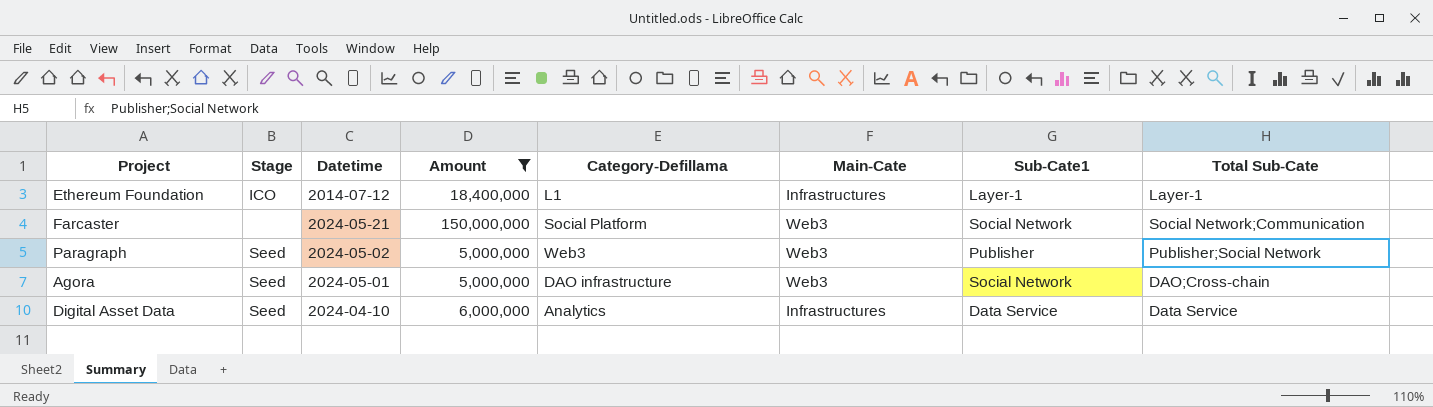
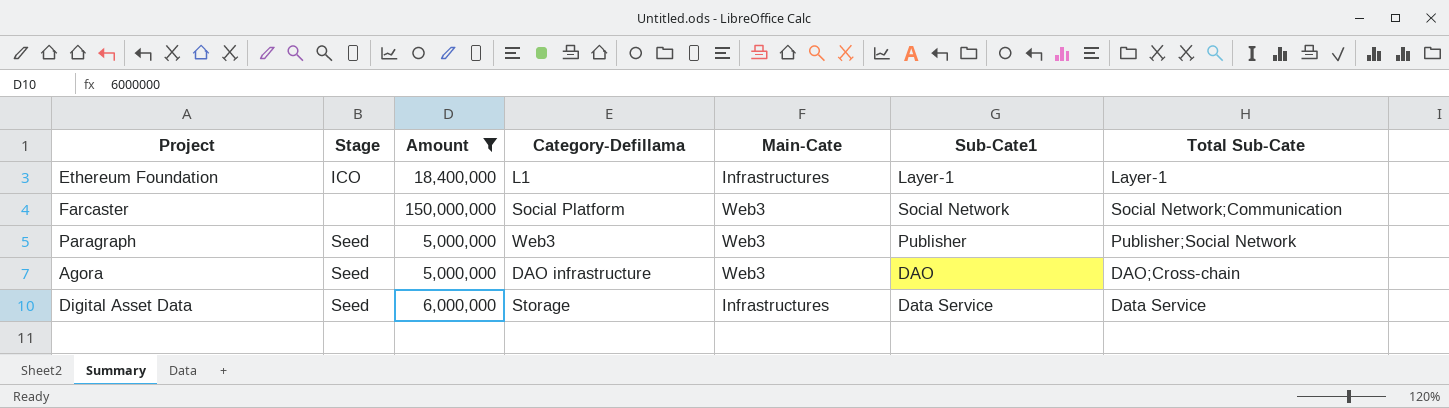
column Datetime | position: 3 -> none
Agora | Sub-Cate1: Social Network -> DAO
Digital Asset Data | Category-Defillama: Analytics -> Storage

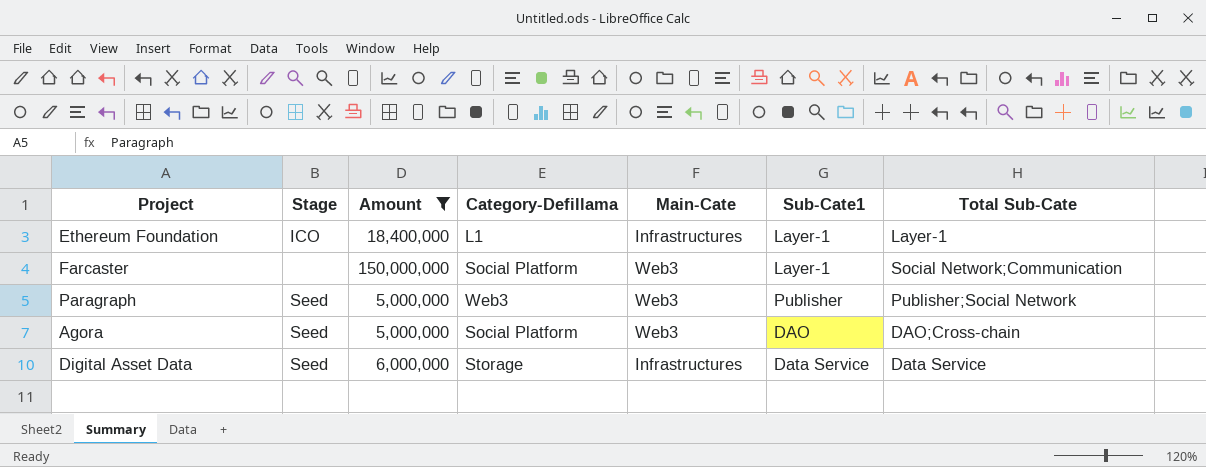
Farcaster | Sub-Cate1: Social Network -> Layer-1
Agora | Category-Defillama: DAO infrastructure -> Social Platform

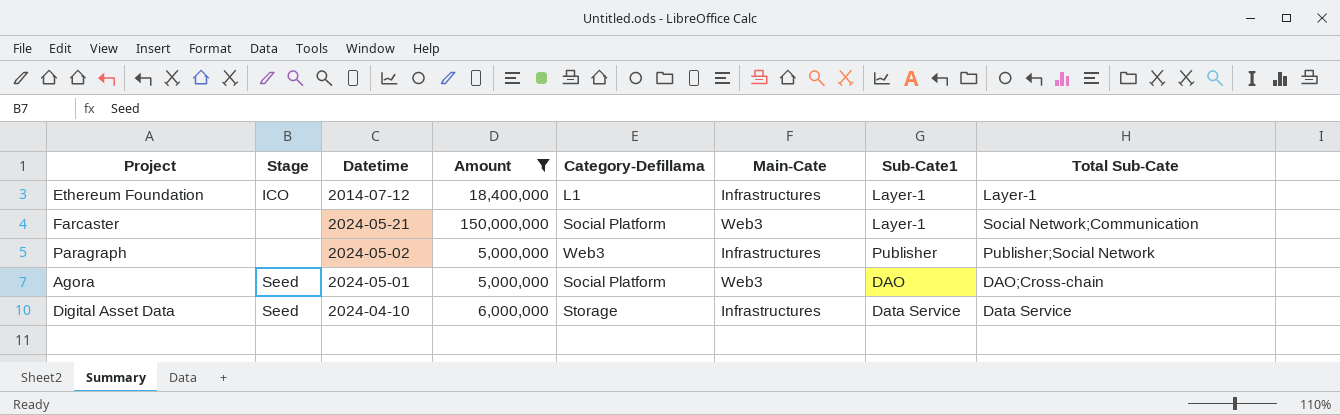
column Datetime | position: none -> 3
Paragraph | Stage: Seed -> none
Paragraph | Main-Cate: Web3 -> Infrastructures

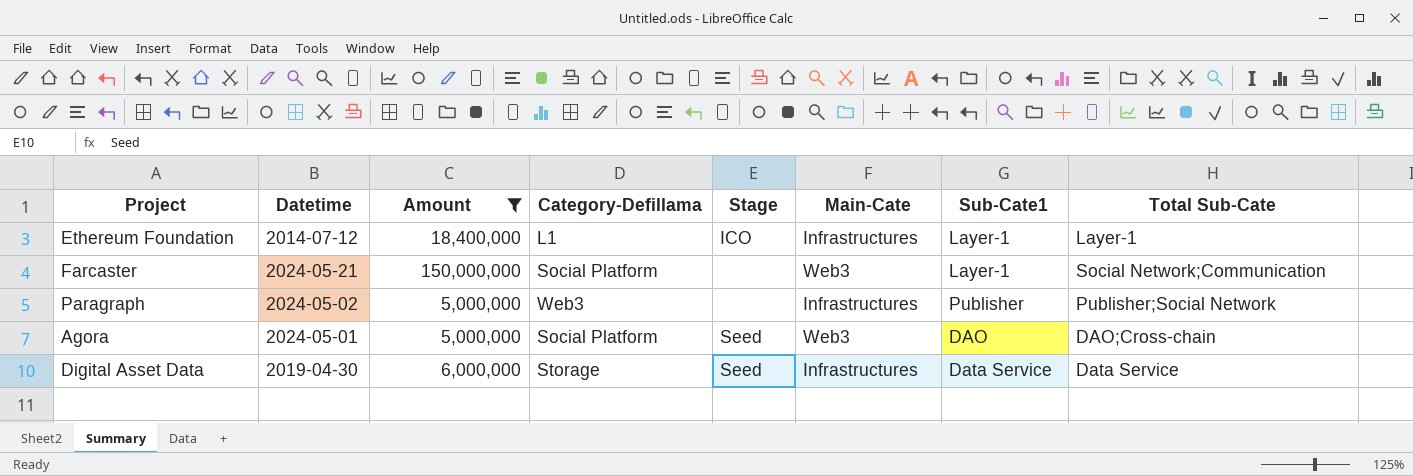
column Stage | position: 2 -> 5
Digital Asset Data | Datetime: 2024-04-10 -> 2019-04-30

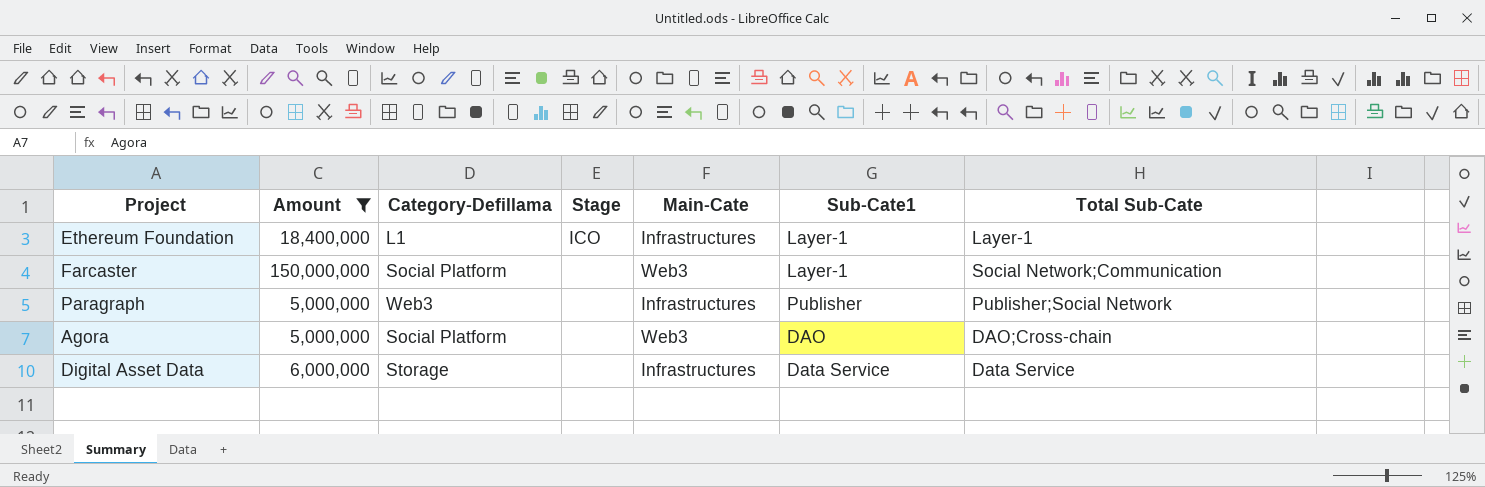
column Datetime | position: 2 -> none
Agora | Stage: Seed -> none
Digital Asset Data | Stage: Seed -> none

